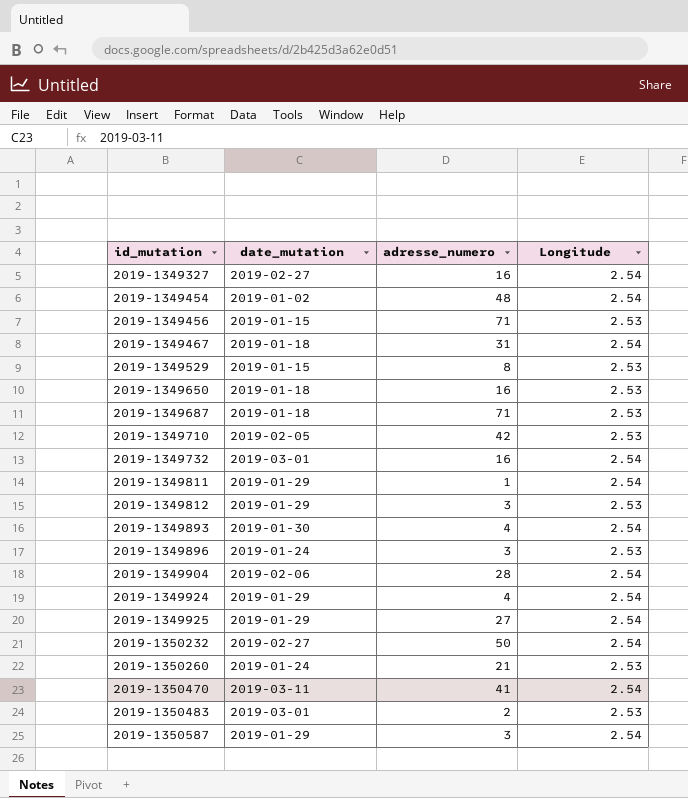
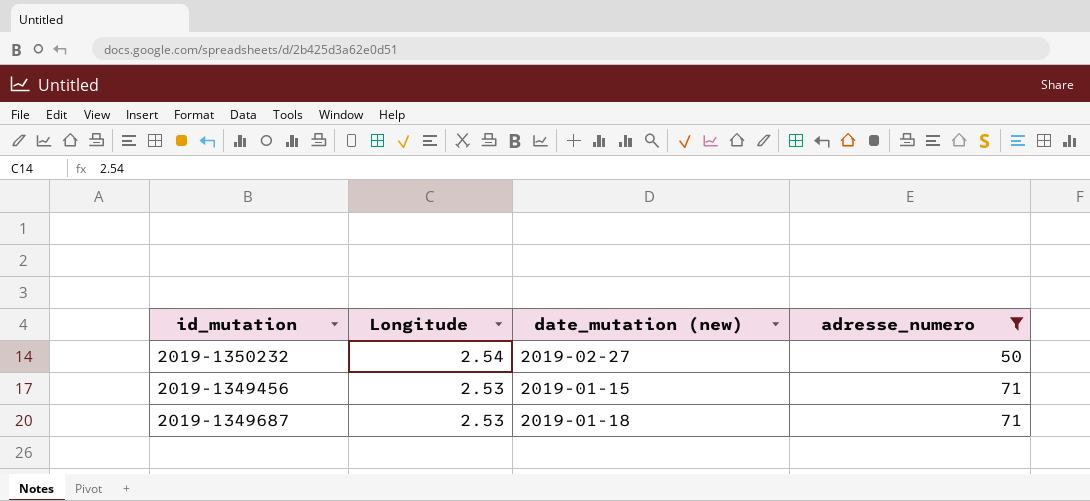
filter: none -> adresse_numero >= 50
row order: id_mutation ascending -> Longitude descending
column Longitude | position: 4 -> 2
column name: date_mutation -> date_mutation (new)

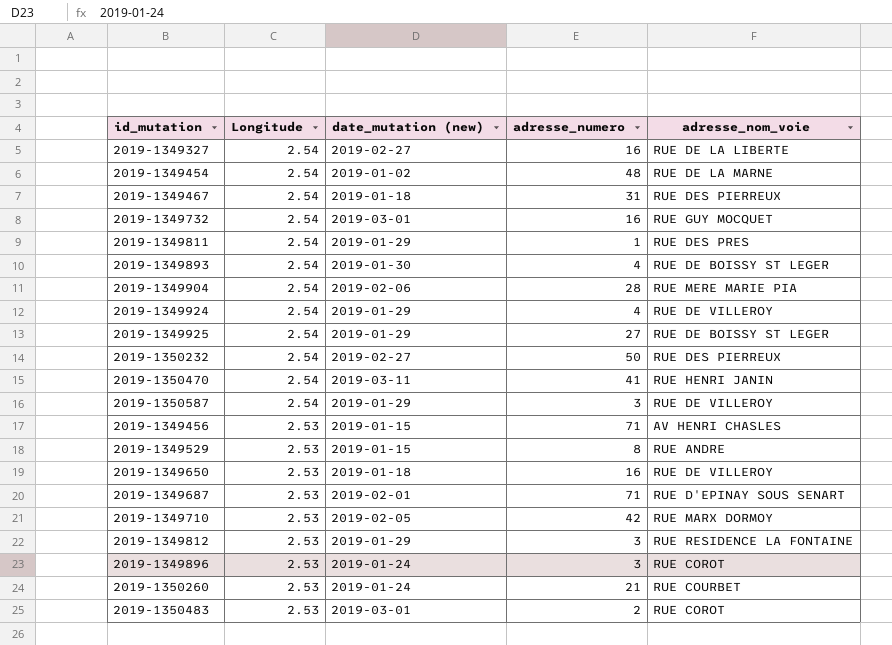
filter: adresse_numero >= 50 -> none
column adresse_nom_voie | position: none -> 5
2019-1349687 | date_mutation (new): 2019-01-18 -> 2019-02-01

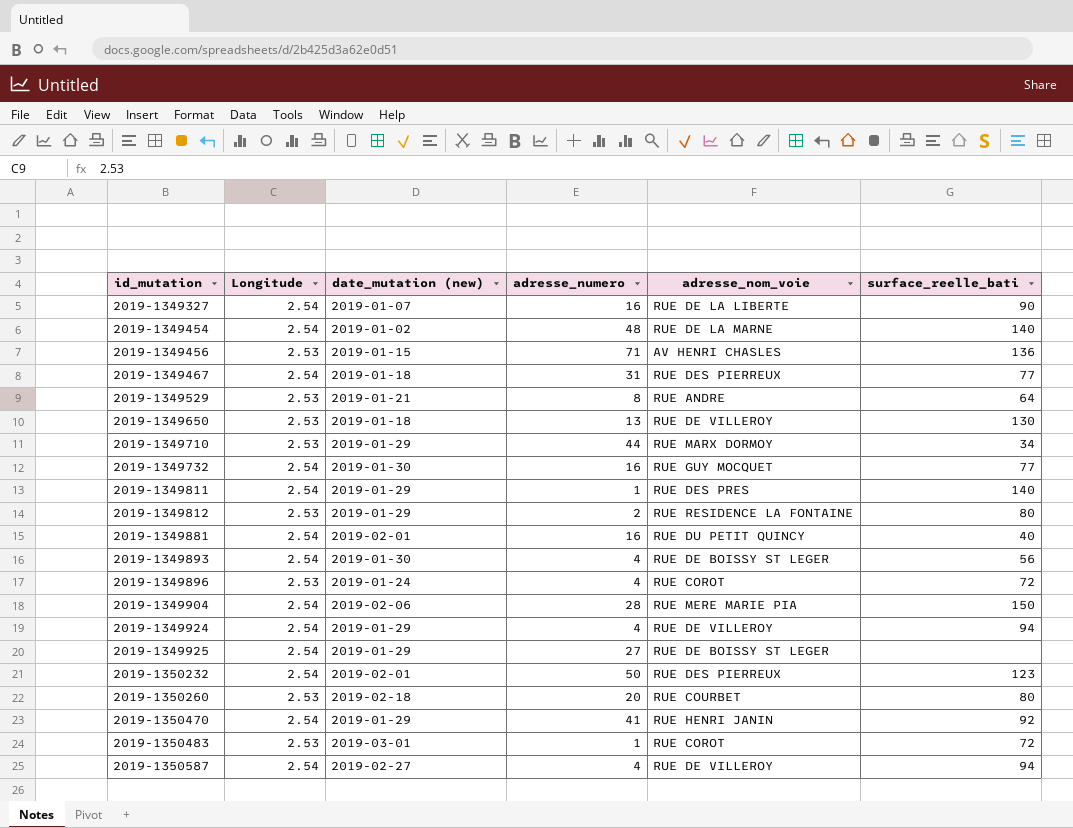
row order: Longitude descending -> id_mutation ascending
column surface_reelle_bati | position: none -> 6
row 2019-1349687: 2.53 | 2019-02-01 | 71 | RUE D'EPINAY SOUS SENART -> none
2019-1349327 | date_mutation (new): 2019-02-27 -> 2019-01-07
2019-1349529 | date_mutation (new): 2019-01-15 -> 2019-01-21
2019-1349650 | adresse_numero: 16 -> 13
2019-1349710 | date_mutation (new): 2019-02-05 -> 2019-01-29
2019-1349710 | adresse_numero: 42 -> 44
2019-1349732 | date_mutation (new): 2019-03-01 -> 2019-01-30
2019-1349812 | adresse_numero: 3 -> 2
row 2019-1349881: none -> 2.54 | 2019-02-01 | 16 | RUE DU PETIT QUINCY | 40
2019-1349896 | adresse_numero: 3 -> 4
2019-1350232 | date_mutation (new): 2019-02-27 -> 2019-02-01
2019-1350260 | date_mutation (new): 2019-01-24 -> 2019-02-18
2019-1350260 | adresse_numero: 21 -> 20
2019-1350470 | date_mutation (new): 2019-03-11 -> 2019-01-29
2019-1350483 | adresse_numero: 2 -> 1
2019-1350587 | date_mutation (new): 2019-01-29 -> 2019-02-27
2019-1350587 | adresse_numero: 3 -> 4

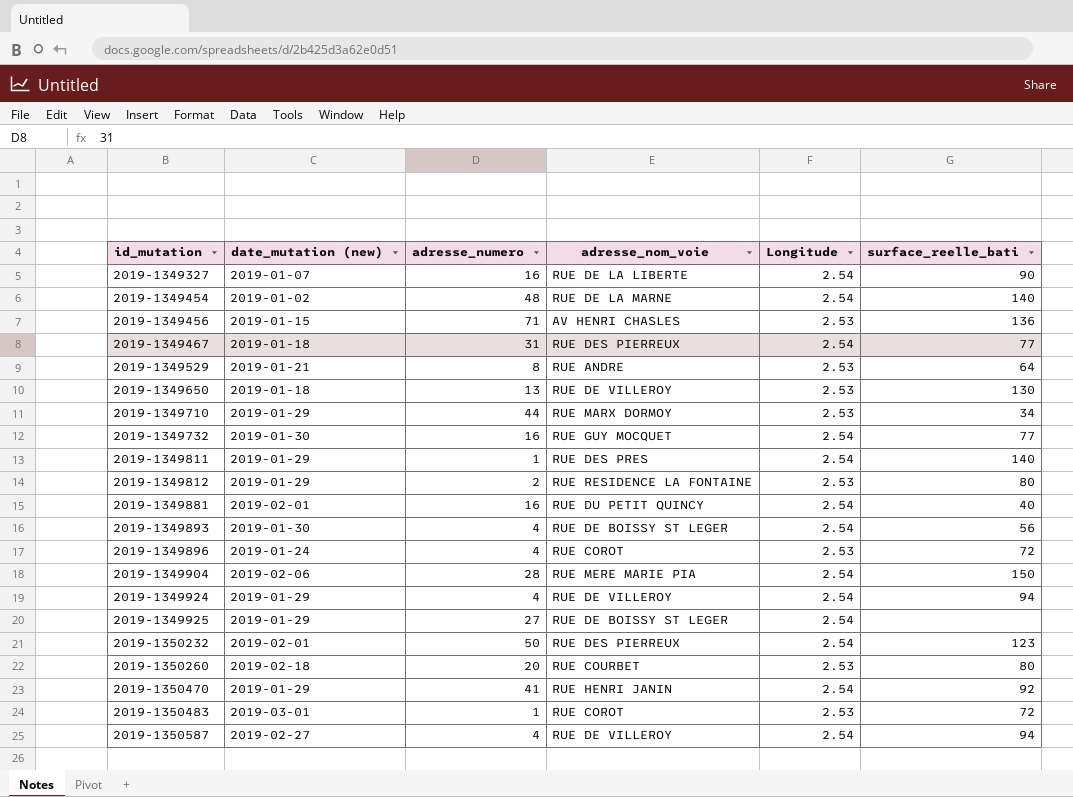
column Longitude | position: 2 -> 5

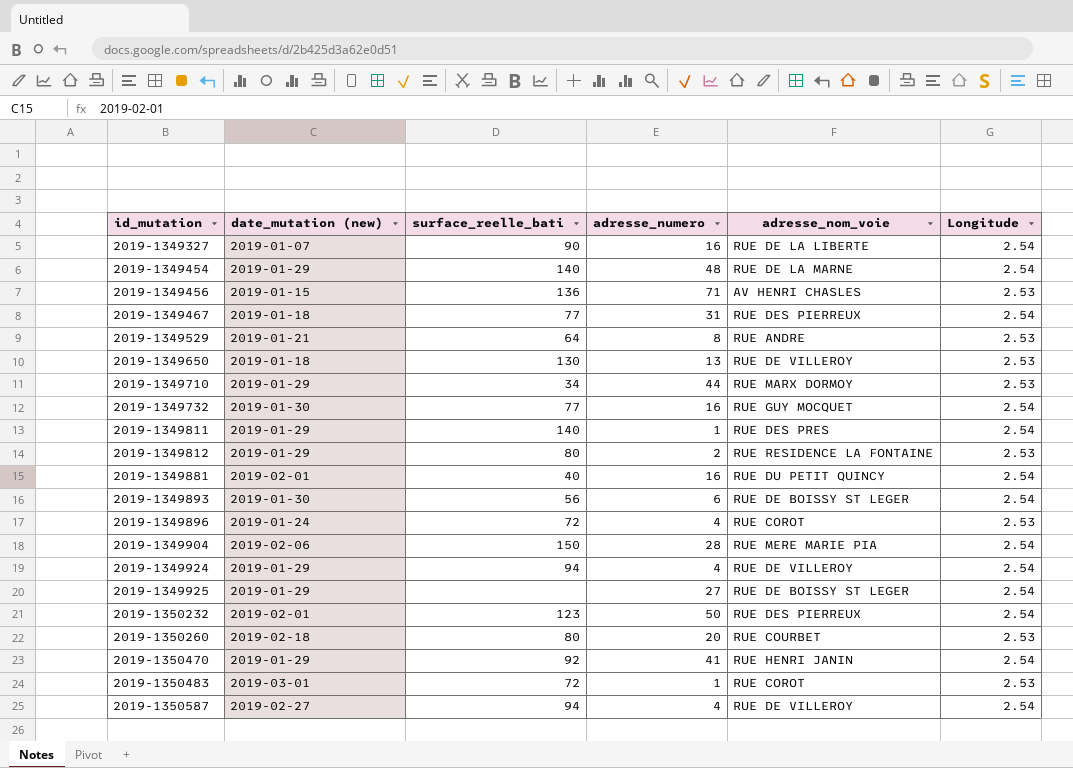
column surface_reelle_bati | position: 6 -> 3
2019-1349454 | date_mutation (new): 2019-01-02 -> 2019-01-29
2019-1349893 | adresse_numero: 4 -> 6

